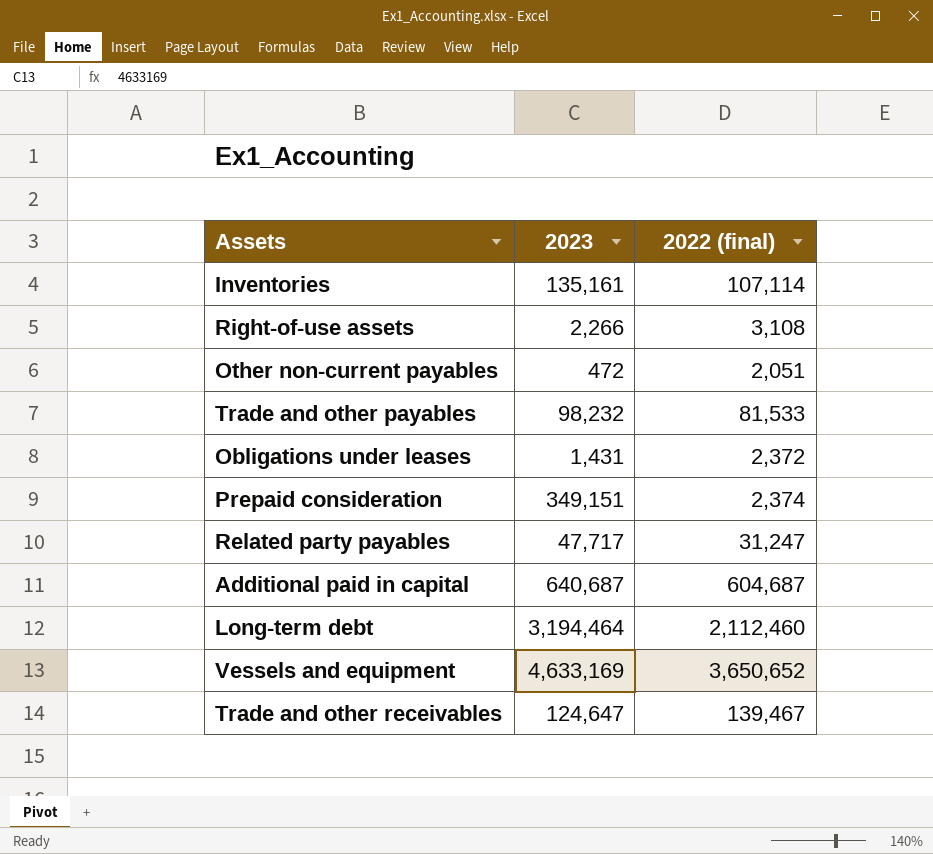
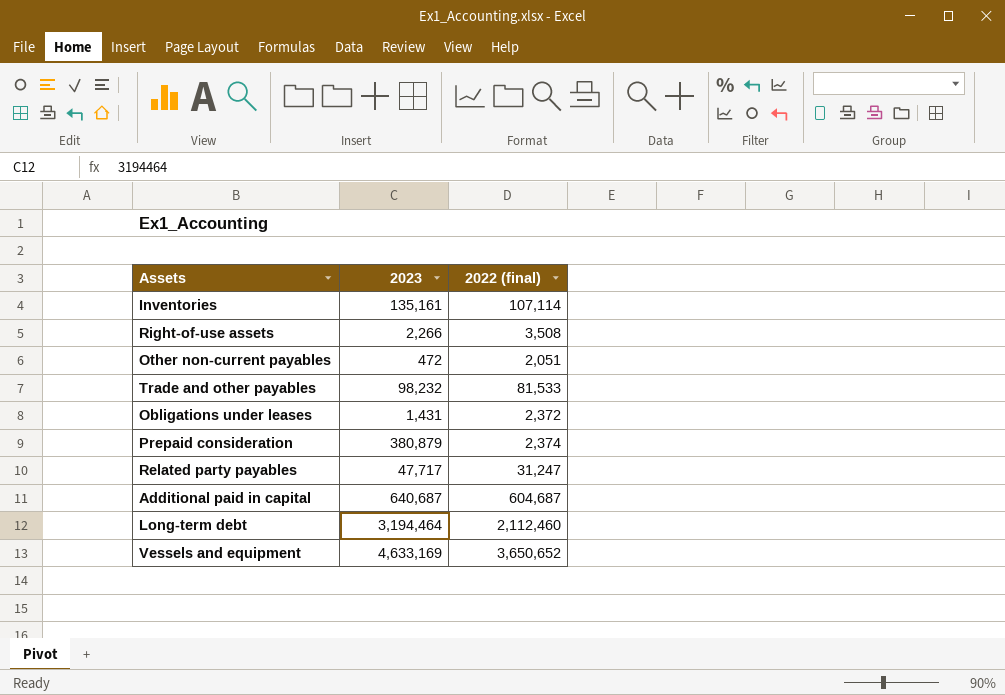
row Trade and other receivables: 124,647 | 139,467 -> none
Right-of-use assets | 2022 (final): 3,108 -> 3,508
Prepaid consideration | 2023: 349,151 -> 380,879

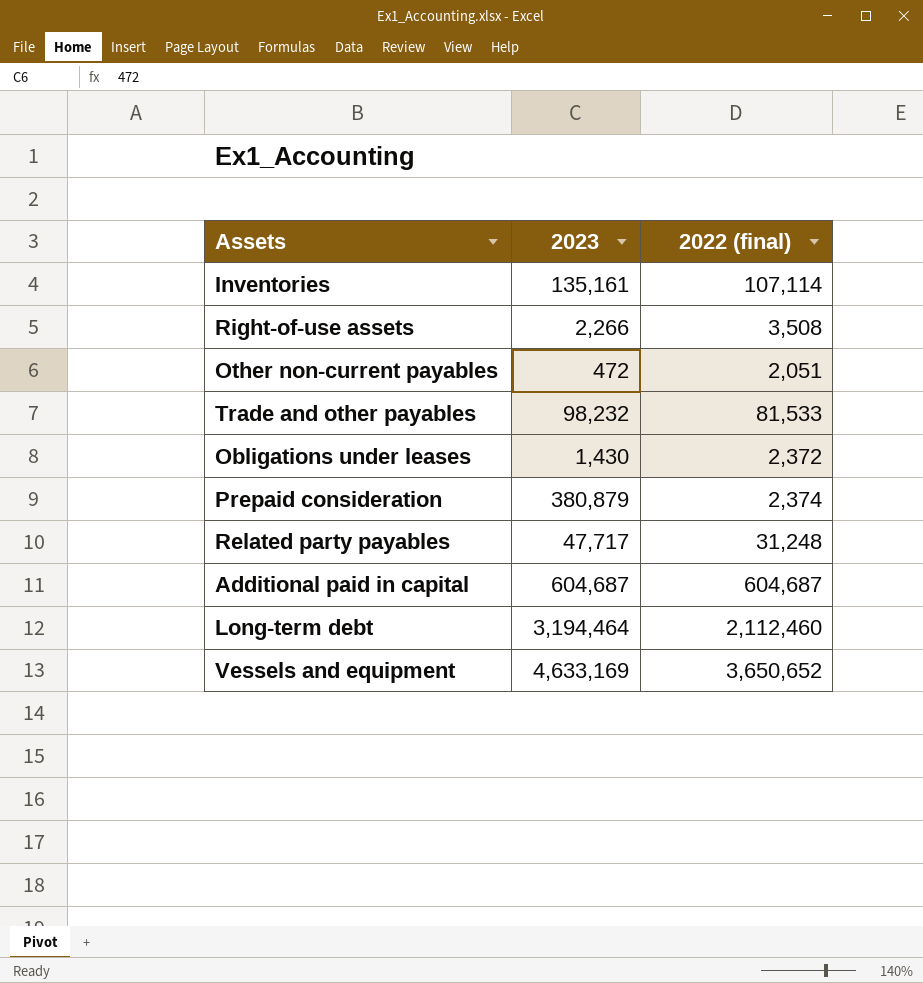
Obligations under leases | 2023: 1,431 -> 1,430
Related party payables | 2022 (final): 31,247 -> 31,248
Additional paid in capital | 2023: 640,687 -> 604,687

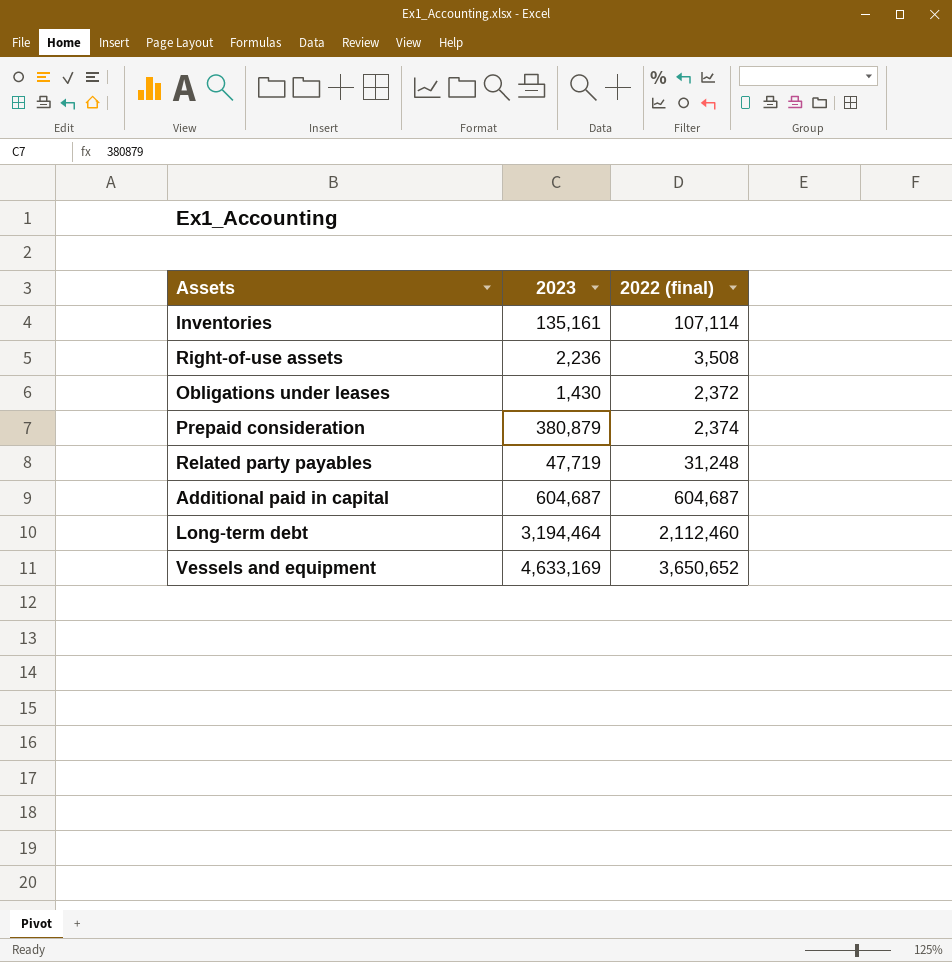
row Other non-current payables: 472 | 2,051 -> none
row Trade and other payables: 98,232 | 81,533 -> none
Right-of-use assets | 2023: 2,266 -> 2,236
Related party payables | 2023: 47,717 -> 47,719

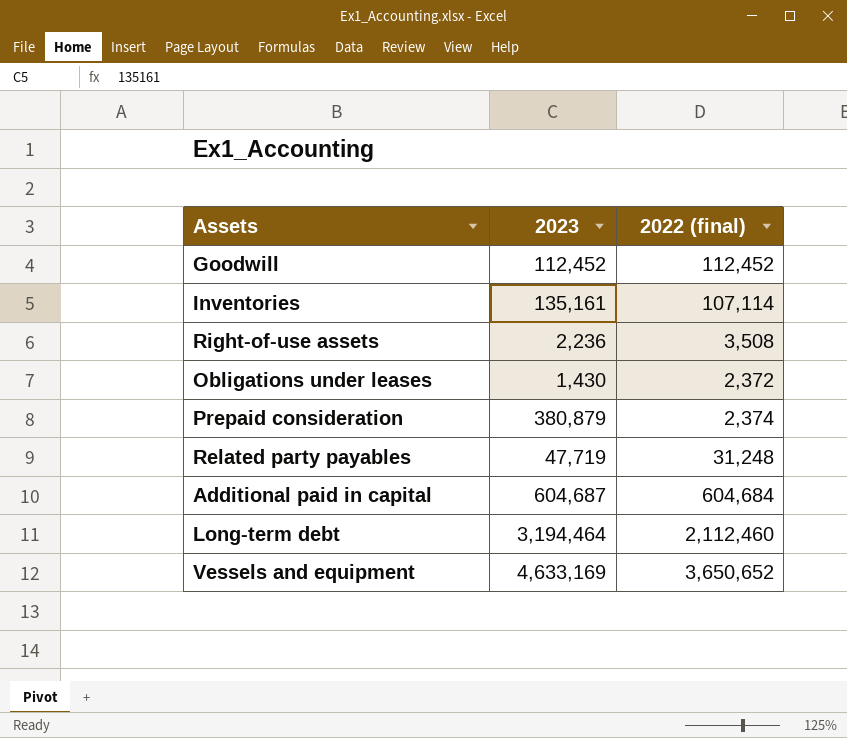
row Goodwill: none -> 112,452 | 112,452
Additional paid in capital | 2022 (final): 604,687 -> 604,684

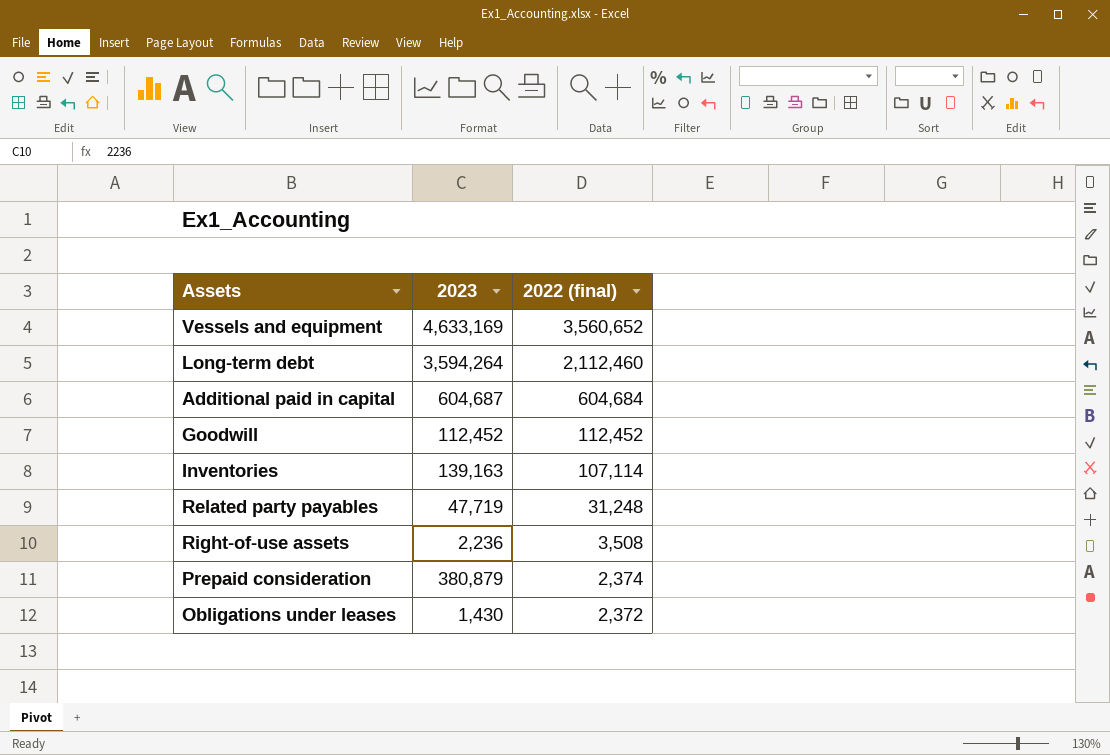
row order: none -> 2022 (final) descending
Vessels and equipment | 2022 (final): 3,650,652 -> 3,560,652
Long-term debt | 2023: 3,194,464 -> 3,594,264
Inventories | 2023: 135,161 -> 139,163

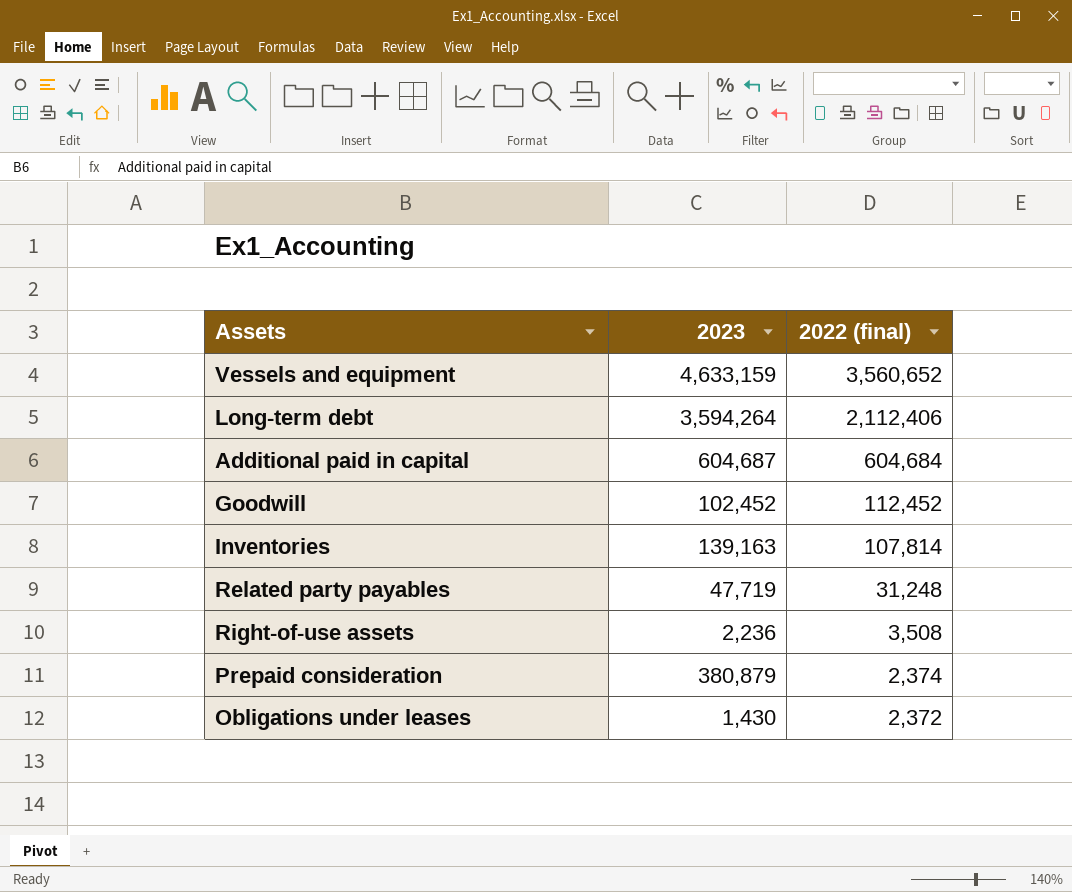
Vessels and equipment | 2023: 4,633,169 -> 4,633,159
Long-term debt | 2022 (final): 2,112,460 -> 2,112,406
Goodwill | 2023: 112,452 -> 102,452
Inventories | 2022 (final): 107,114 -> 107,814

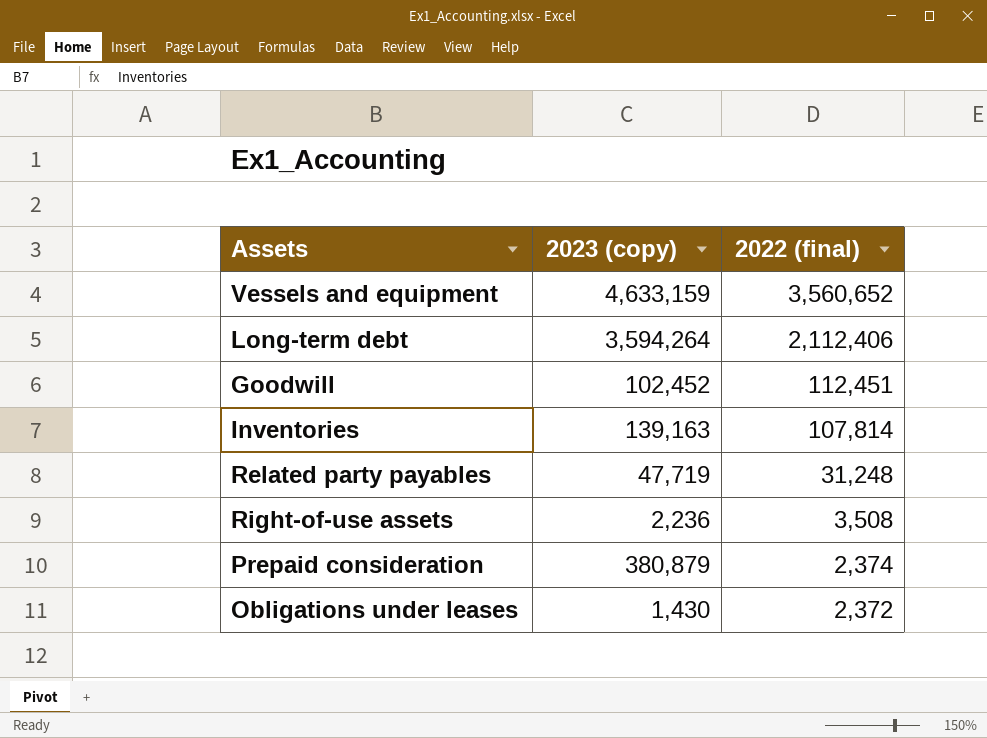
column name: 2023 -> 2023 (copy)
row Additional paid in capital: 604,687 | 604,684 -> none
Goodwill | 2022 (final): 112,452 -> 112,451

